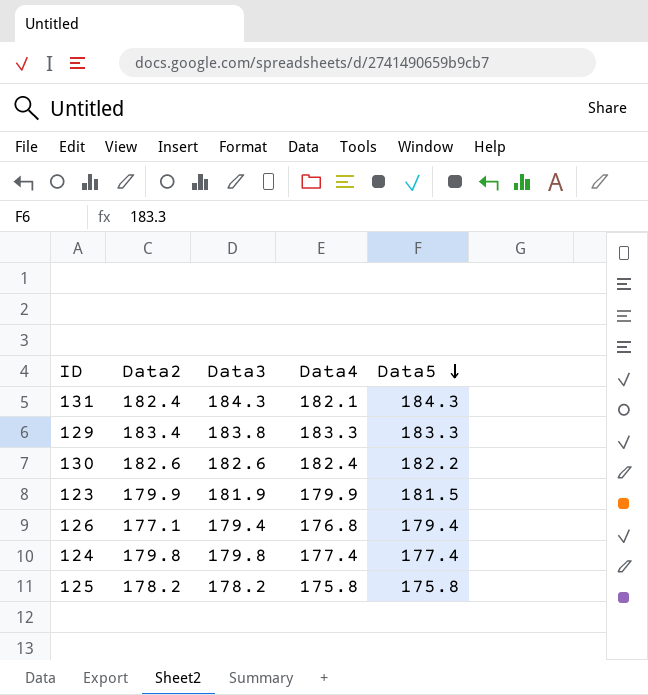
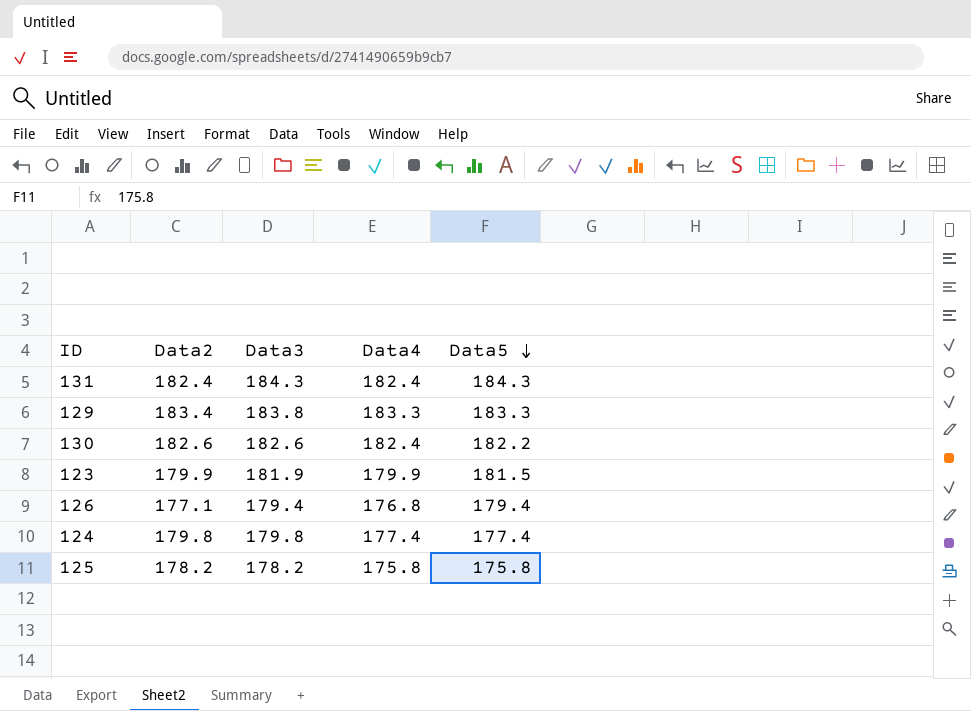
131 | Data4: 182.1 -> 182.4

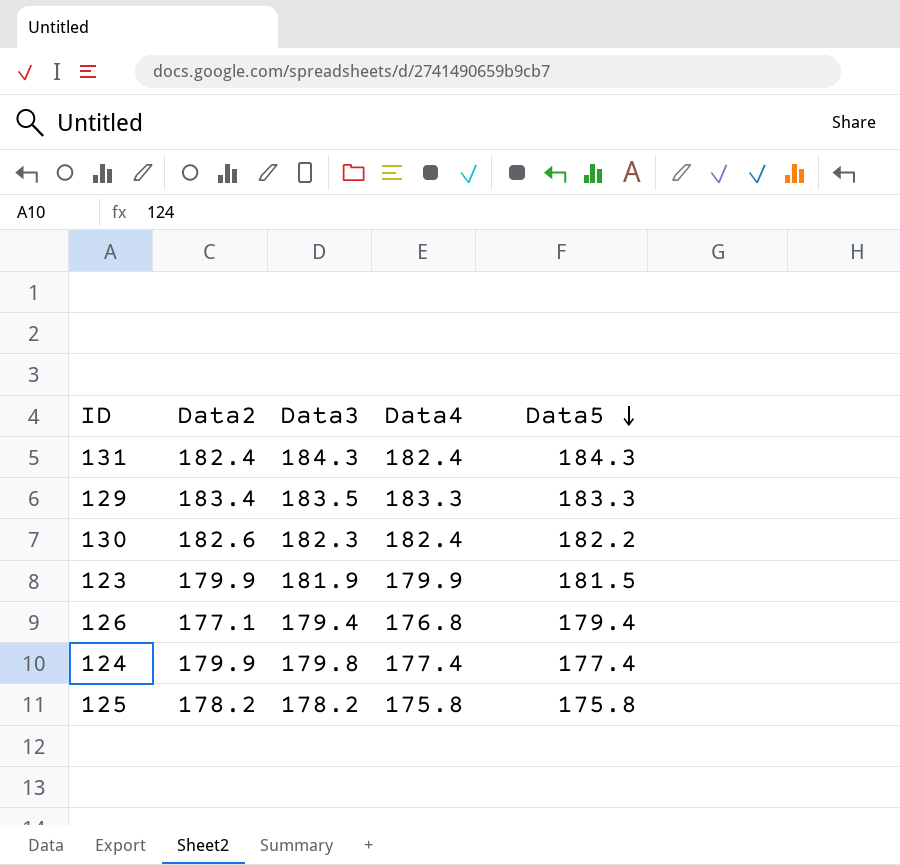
129 | Data3: 183.8 -> 183.5
130 | Data3: 182.6 -> 182.3
124 | Data2: 179.8 -> 179.9

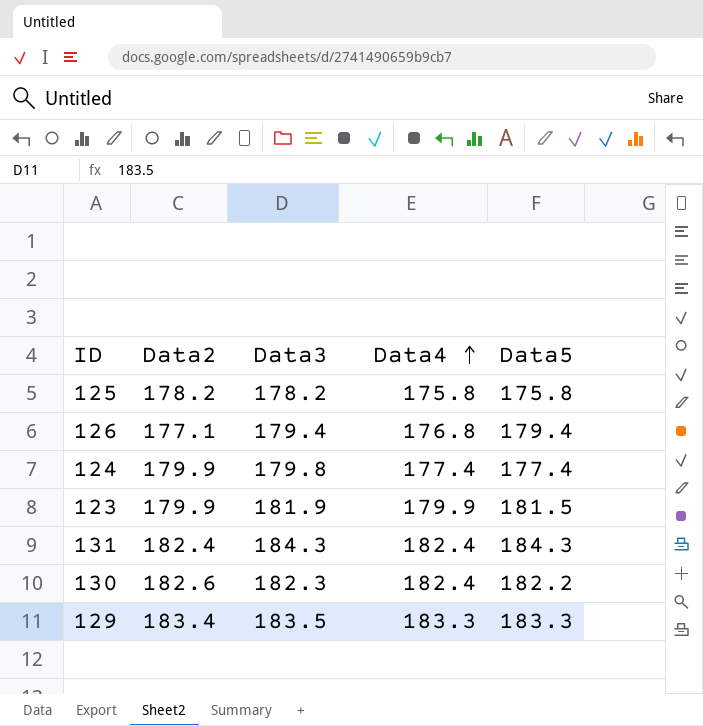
row order: Data5 descending -> Data4 ascending

